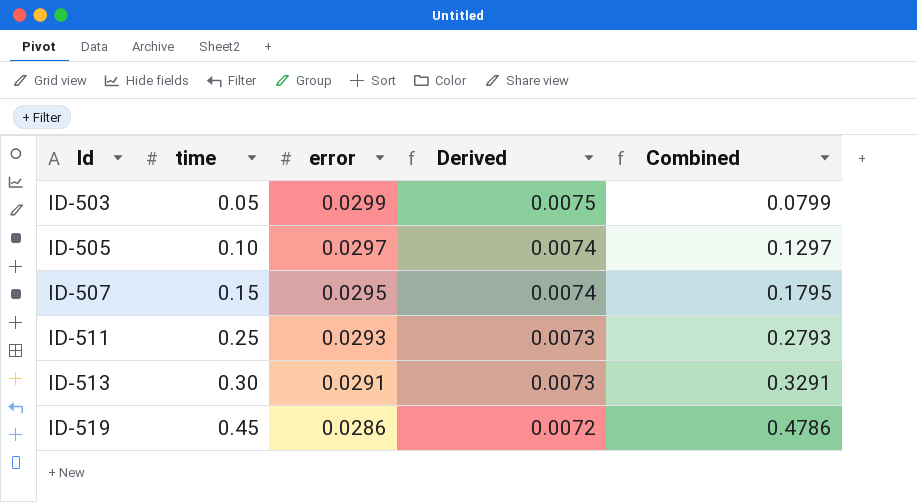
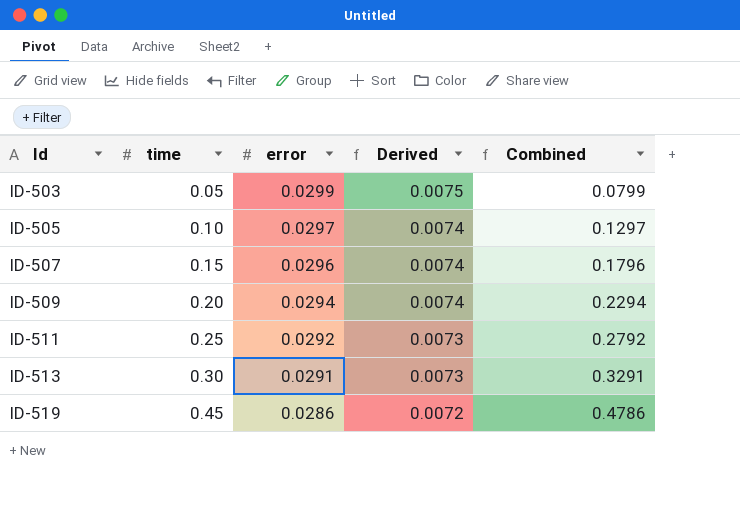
ID-507 | error: 0.0295 -> 0.0296
ID-507 | Combined: 0.1795 -> 0.1796
row ID-509: none -> 0.20 | 0.0294 | 0.0074 | 0.2294
ID-511 | error: 0.0293 -> 0.0292
ID-511 | Combined: 0.2793 -> 0.2792

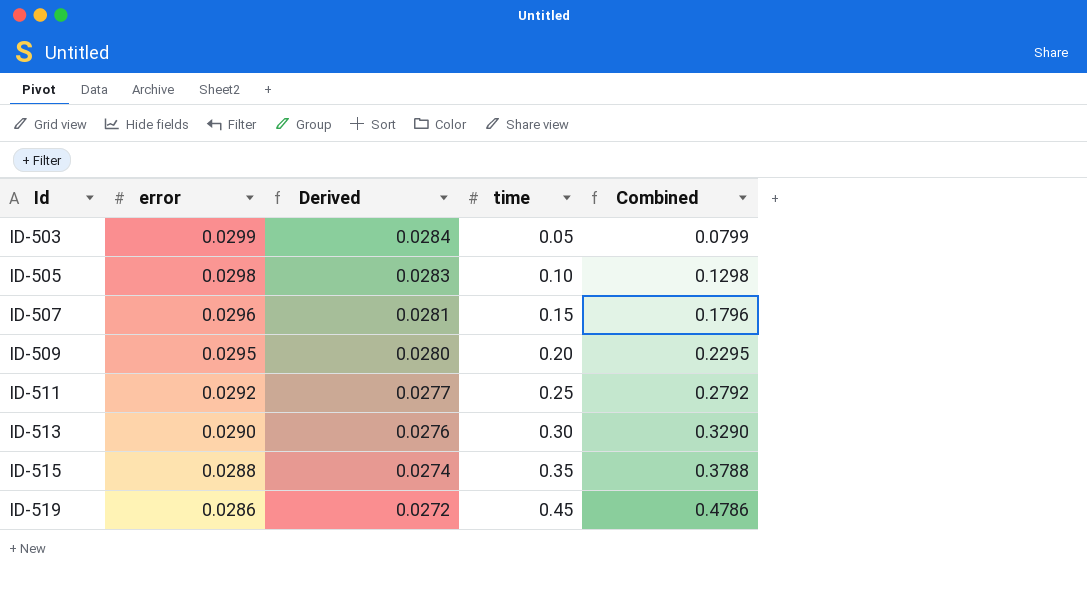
column Derived | formula: [error] * 0.25 -> [error] * 0.95
column time | position: 2 -> 4
ID-505 | error: 0.0297 -> 0.0298
ID-505 | Combined: 0.1297 -> 0.1298
ID-509 | error: 0.0294 -> 0.0295
ID-509 | Combined: 0.2294 -> 0.2295
ID-513 | error: 0.0291 -> 0.0290
ID-513 | Combined: 0.3291 -> 0.3290
row ID-515: none -> 0.0288 | 0.0274 | 0.35 | 0.3788

